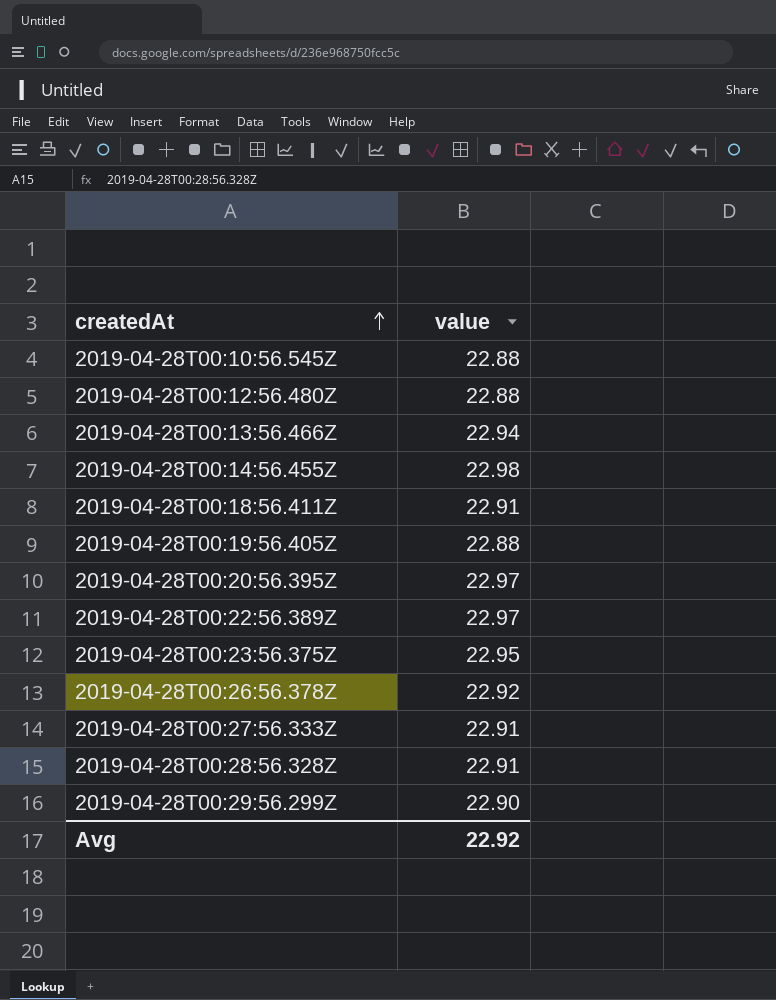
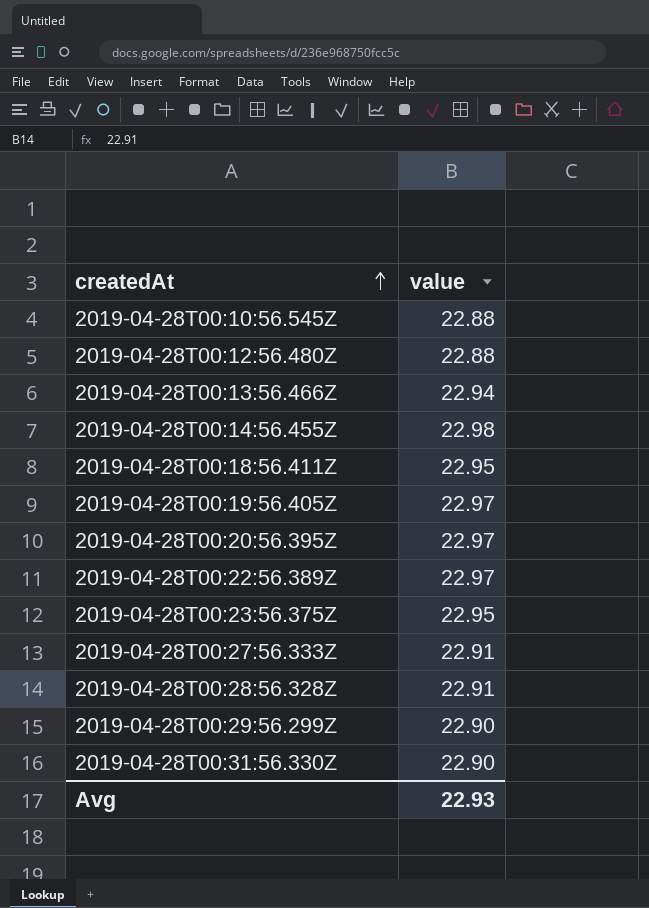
row 2019-04-28T00:26:56.378Z: 22.92 -> none
2019-04-28T00:18:56.411Z | value: 22.91 -> 22.95
2019-04-28T00:19:56.405Z | value: 22.88 -> 22.97
row 2019-04-28T00:31:56.330Z: none -> 22.90
Avg | value: 22.92 -> 22.93

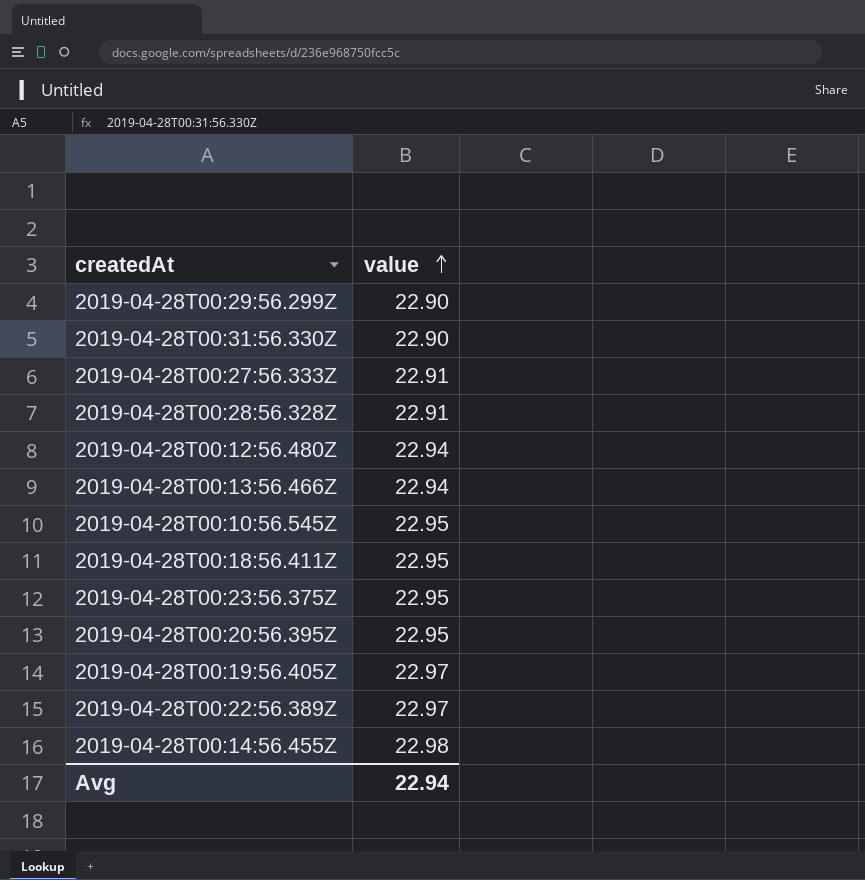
row order: createdAt ascending -> value ascending
2019-04-28T00:12:56.480Z | value: 22.88 -> 22.94
2019-04-28T00:10:56.545Z | value: 22.88 -> 22.95
2019-04-28T00:20:56.395Z | value: 22.97 -> 22.95
Avg | value: 22.93 -> 22.94

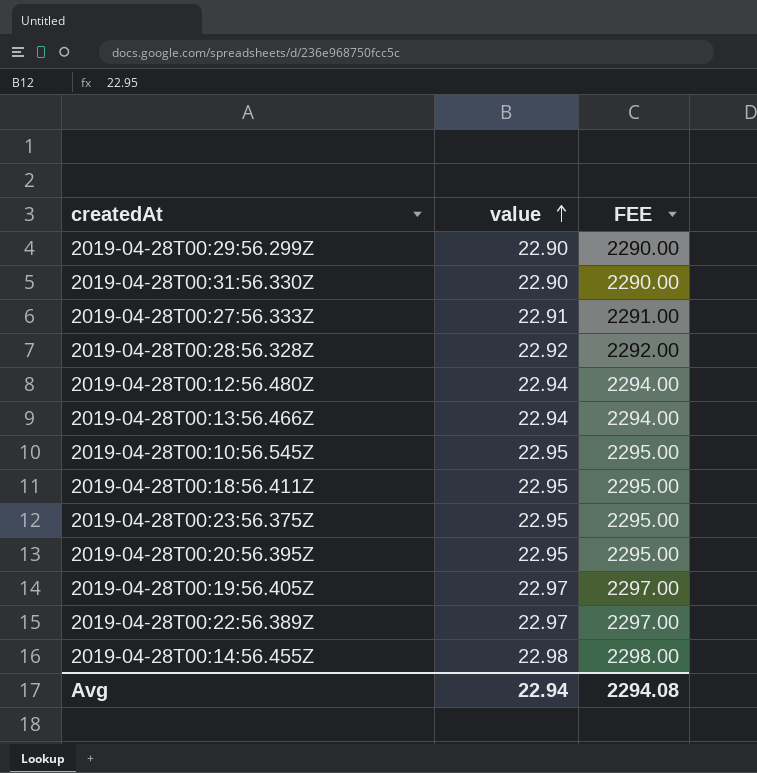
column FEE | formula: none -> [value] * 100
2019-04-28T00:28:56.328Z | value: 22.91 -> 22.92

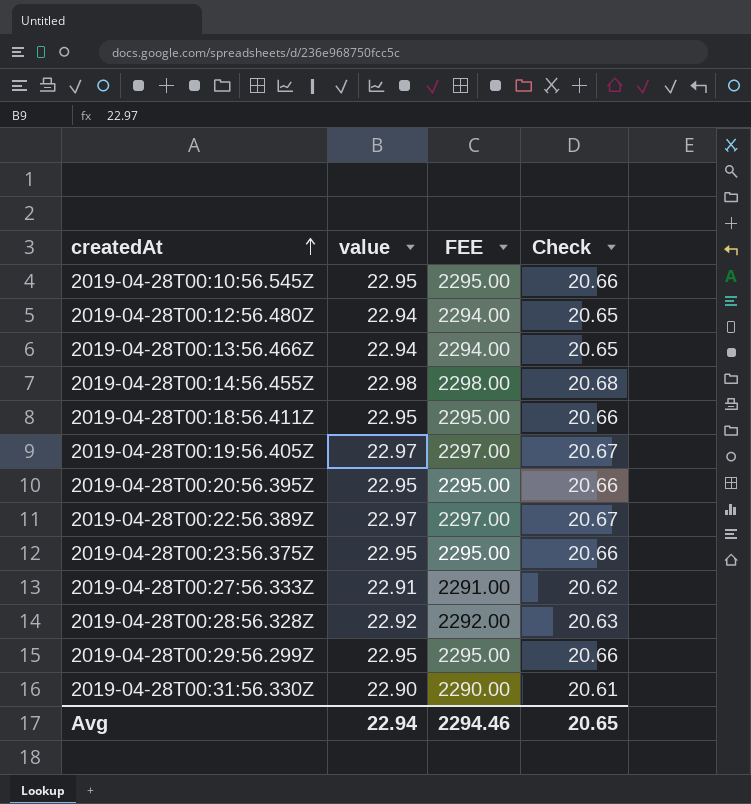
row order: value ascending -> createdAt ascending
column Check | formula: none -> [value] * 0.9
2019-04-28T00:29:56.299Z | value: 22.90 -> 22.95
2019-04-28T00:29:56.299Z | FEE: 2290.00 -> 2295.00
Avg | FEE: 2294.08 -> 2294.46

